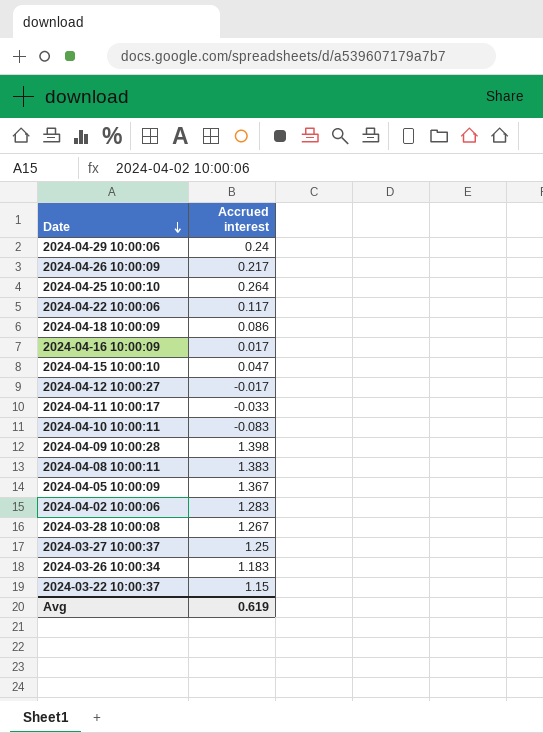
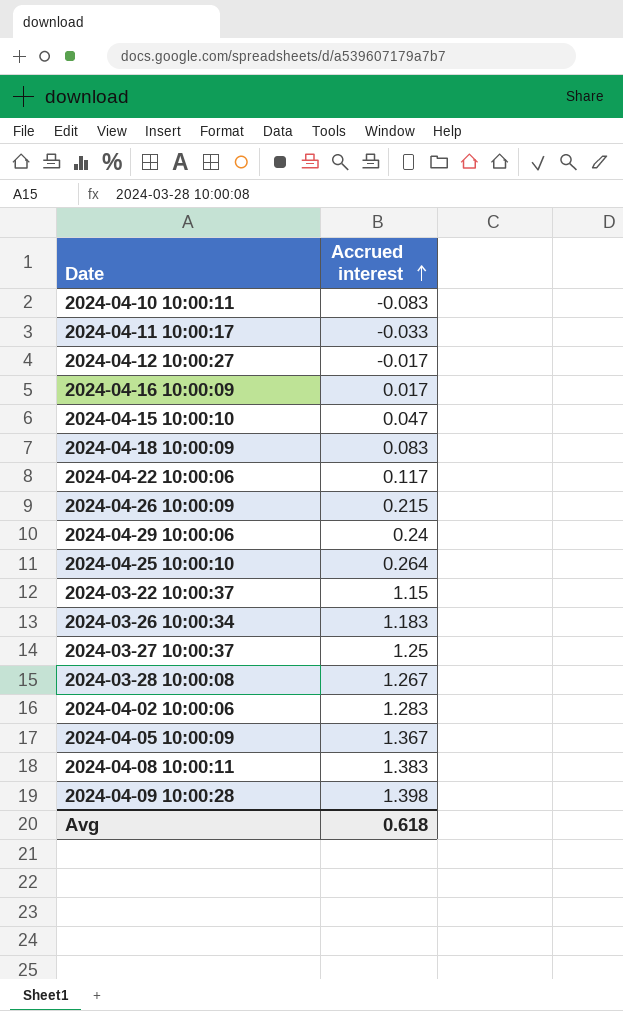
row order: Date descending -> Accrued interest ascending
2024-04-18 10:00:09 | Accrued interest: 0.086 -> 0.083
2024-04-26 10:00:09 | Accrued interest: 0.217 -> 0.215
Avg | Accrued interest: 0.619 -> 0.618

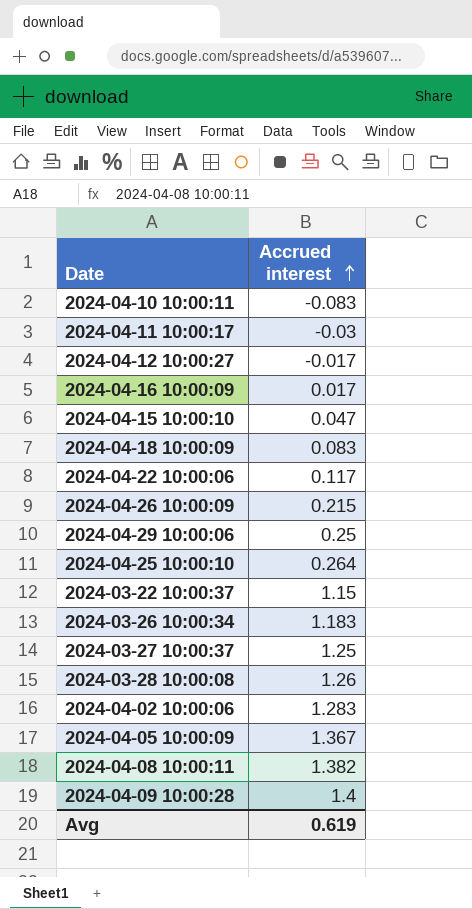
2024-04-11 10:00:17 | Accrued interest: -0.033 -> -0.03
2024-04-29 10:00:06 | Accrued interest: 0.24 -> 0.25
2024-03-28 10:00:08 | Accrued interest: 1.267 -> 1.26
2024-04-08 10:00:11 | Accrued interest: 1.383 -> 1.382
2024-04-09 10:00:28 | Accrued interest: 1.398 -> 1.4
Avg | Accrued interest: 0.618 -> 0.619

